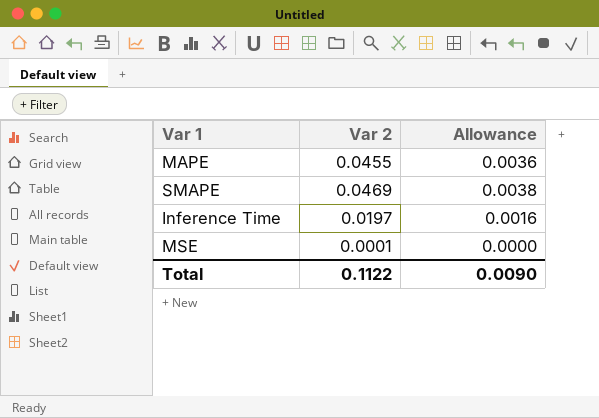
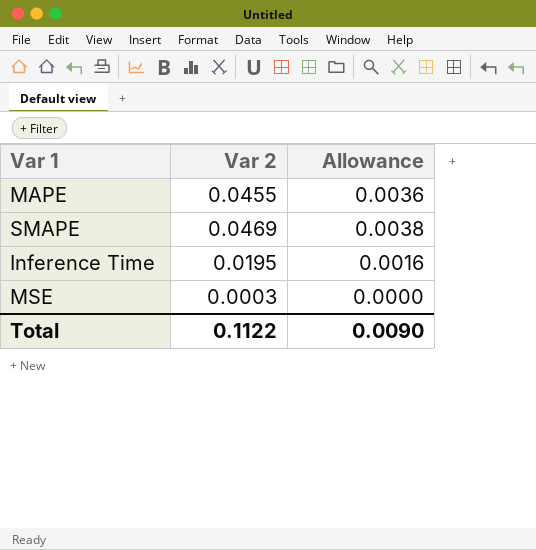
Inference Time | Var 2: 0.0197 -> 0.0195
MSE | Var 2: 0.0001 -> 0.0003

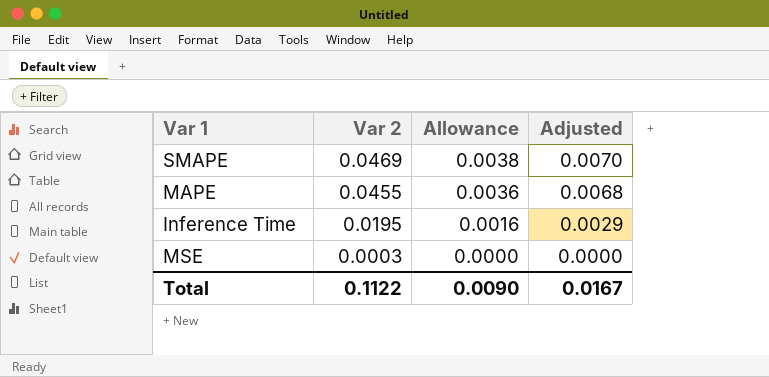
row order: none -> Var 2 descending
column Adjusted | formula: none -> [Var 2] * 0.15

